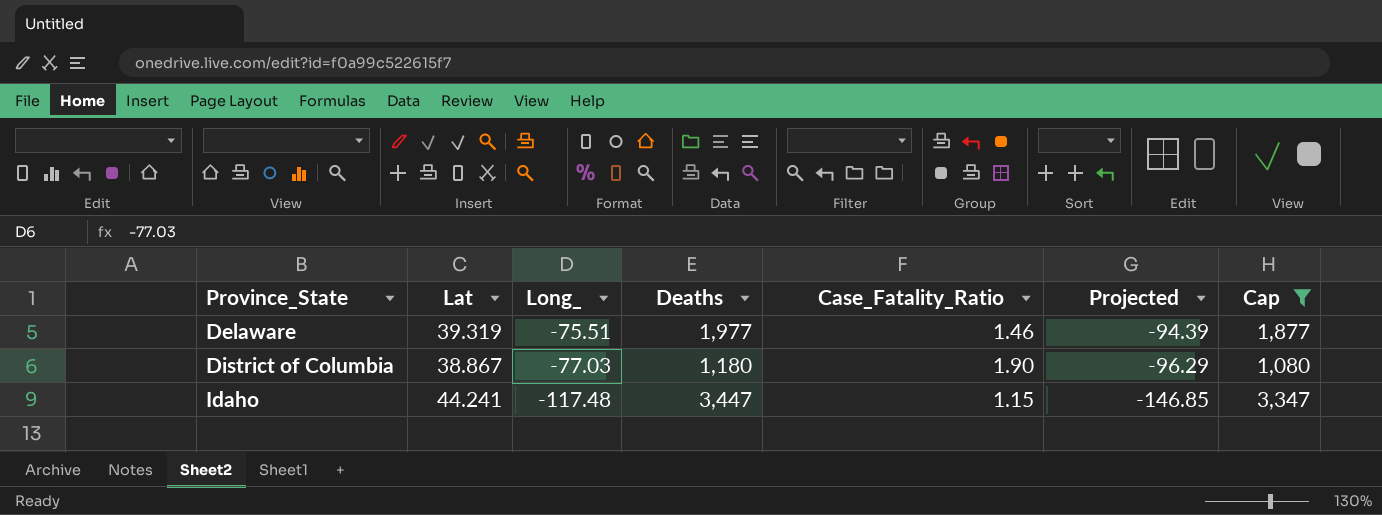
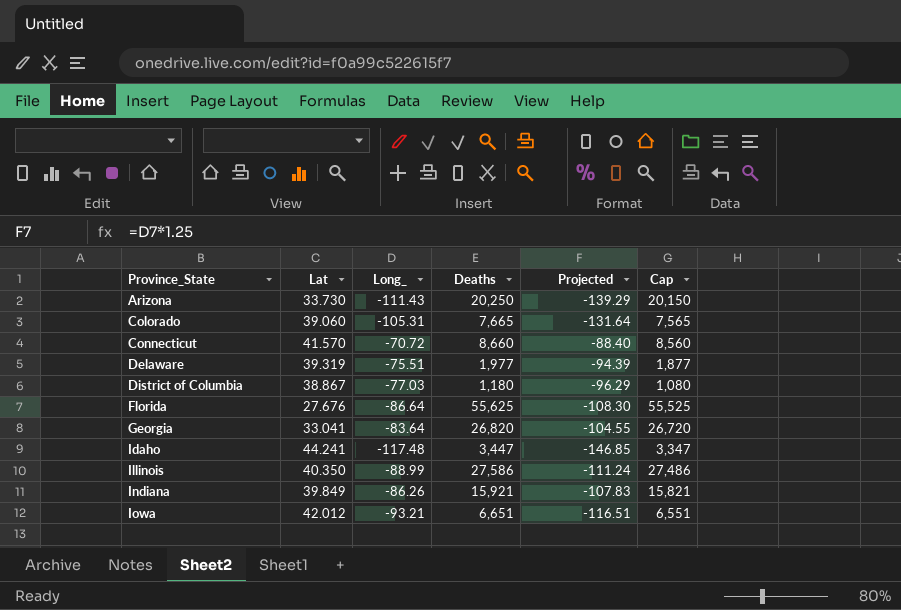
filter: Cap <= 3,347 -> none
column Case_Fatality_Ratio | position: 5 -> none

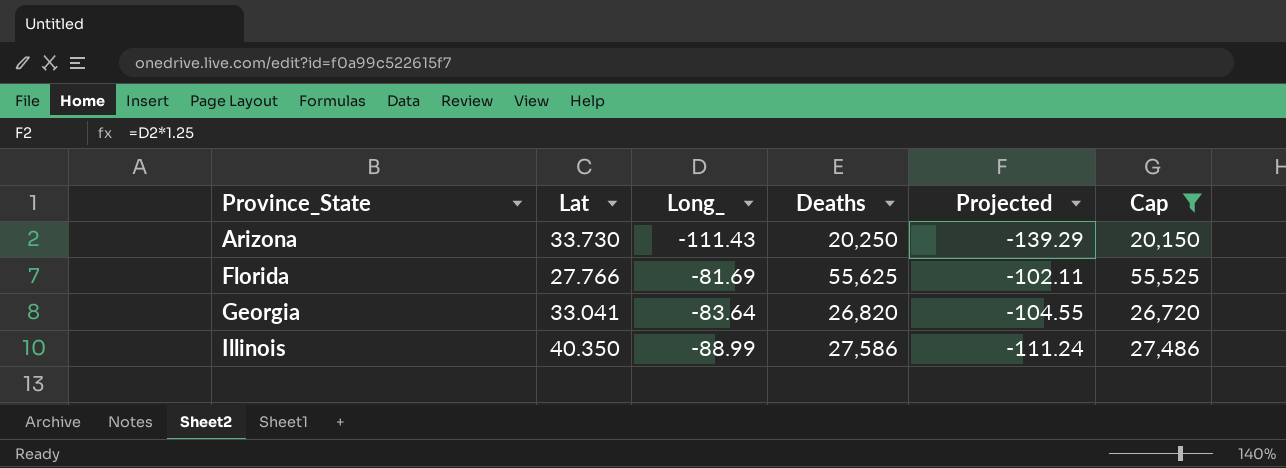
filter: none -> Cap >= 20,150
Florida | Lat: 27.676 -> 27.766
Florida | Long_: -86.64 -> -81.69
Florida | Projected: -108.30 -> -102.11

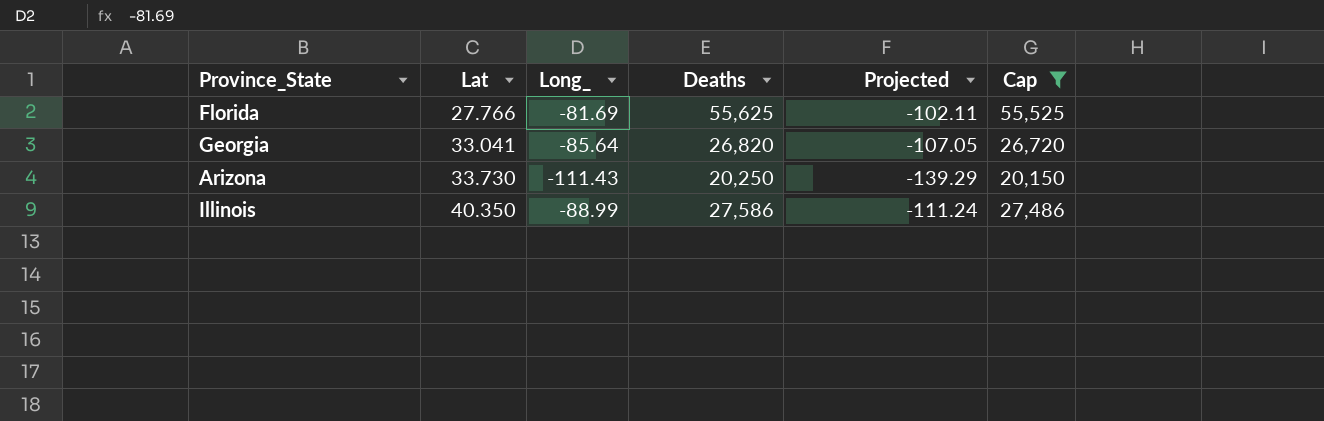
row order: Province_State ascending -> Lat ascending
Georgia | Long_: -83.64 -> -85.64
Georgia | Projected: -104.55 -> -107.05

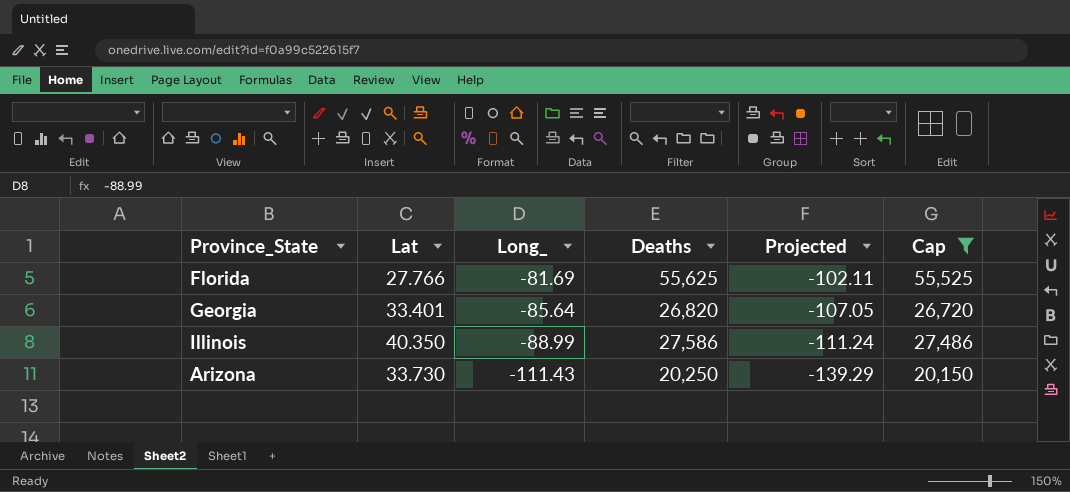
row order: Lat ascending -> Long_ descending
Georgia | Lat: 33.041 -> 33.401

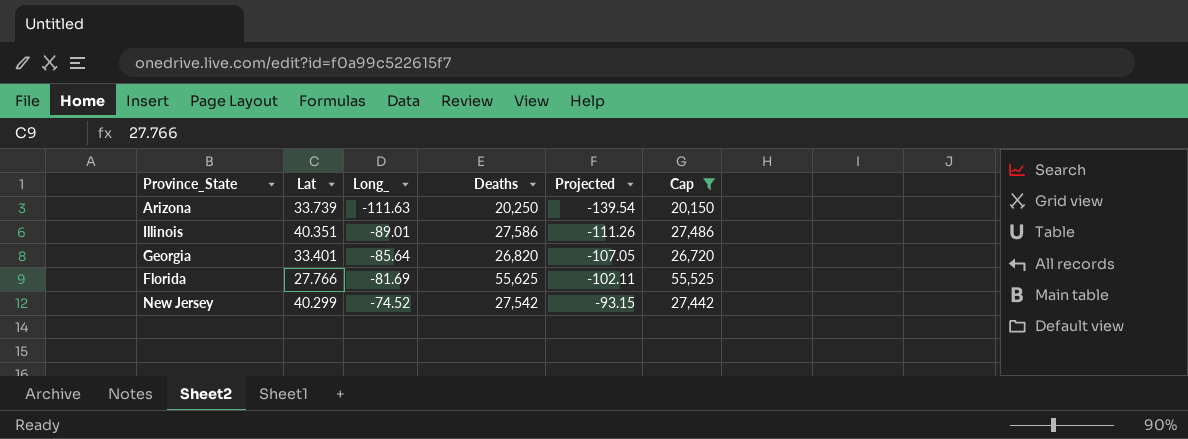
row order: Long_ descending -> Long_ ascending
Arizona | Lat: 33.730 -> 33.739
Arizona | Long_: -111.43 -> -111.63
Arizona | Projected: -139.29 -> -139.54
Illinois | Lat: 40.350 -> 40.351
Illinois | Long_: -88.99 -> -89.01
Illinois | Projected: -111.24 -> -111.26
row New Jersey: none -> 40.299 | -74.52 | 27,542 | -93.15 | 27,442

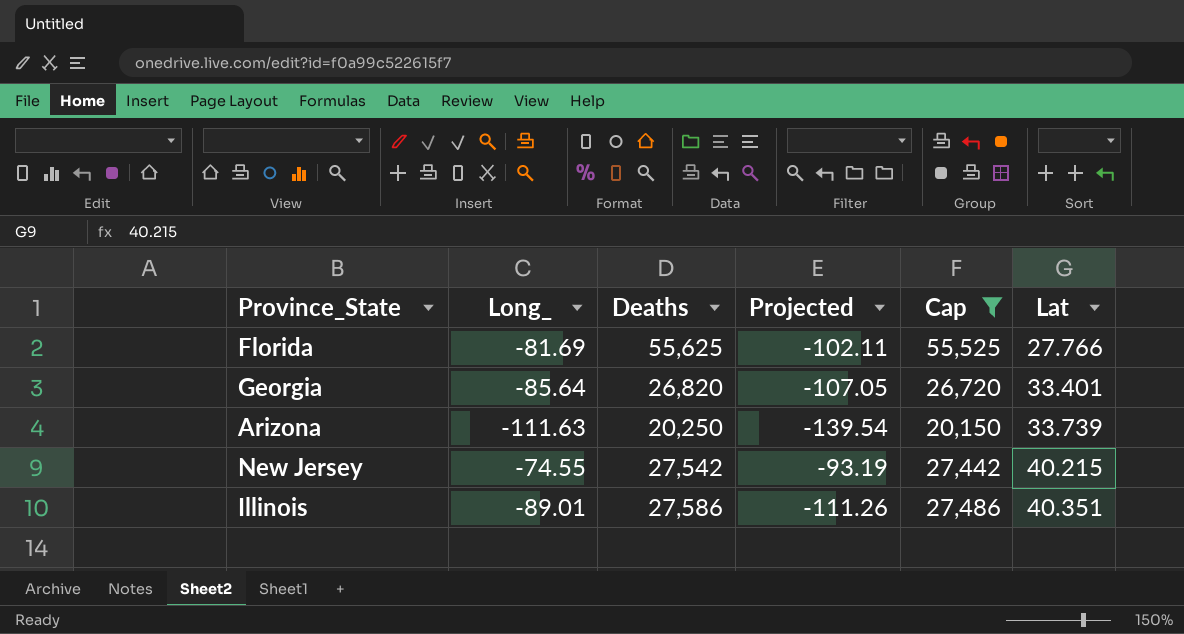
row order: Long_ ascending -> Lat ascending
column Lat | position: 2 -> 6
New Jersey | Long_: -74.52 -> -74.55
New Jersey | Projected: -93.15 -> -93.19
New Jersey | Lat: 40.299 -> 40.215

